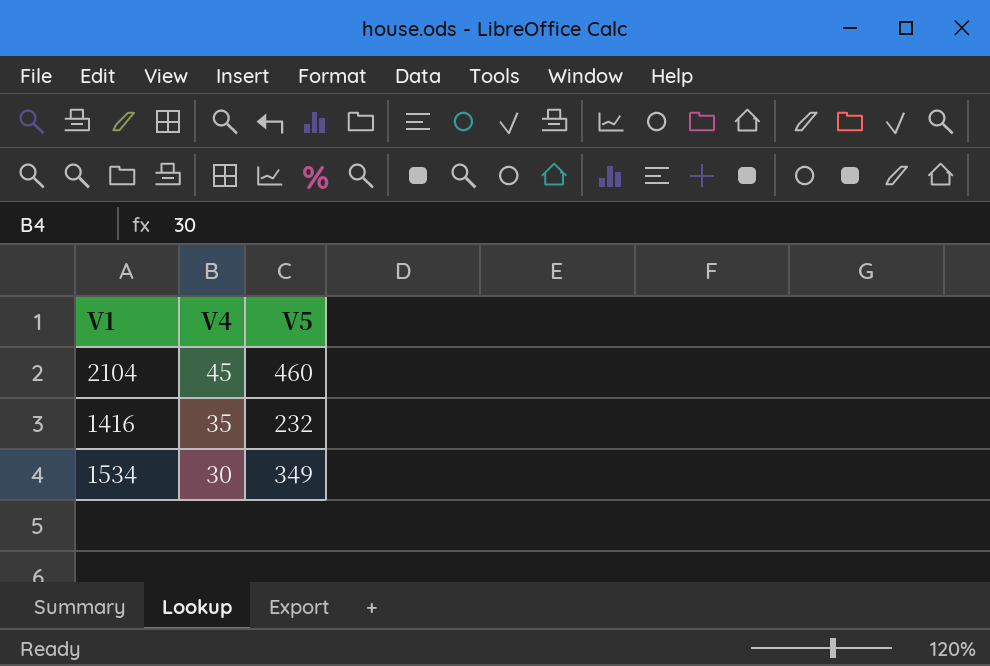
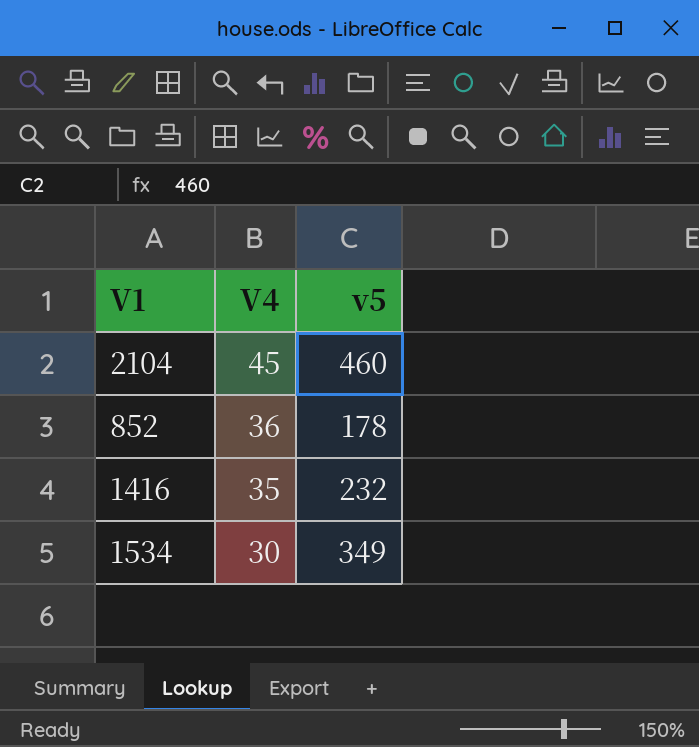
column name: V5 -> v5
row 852: none -> 36 | 178

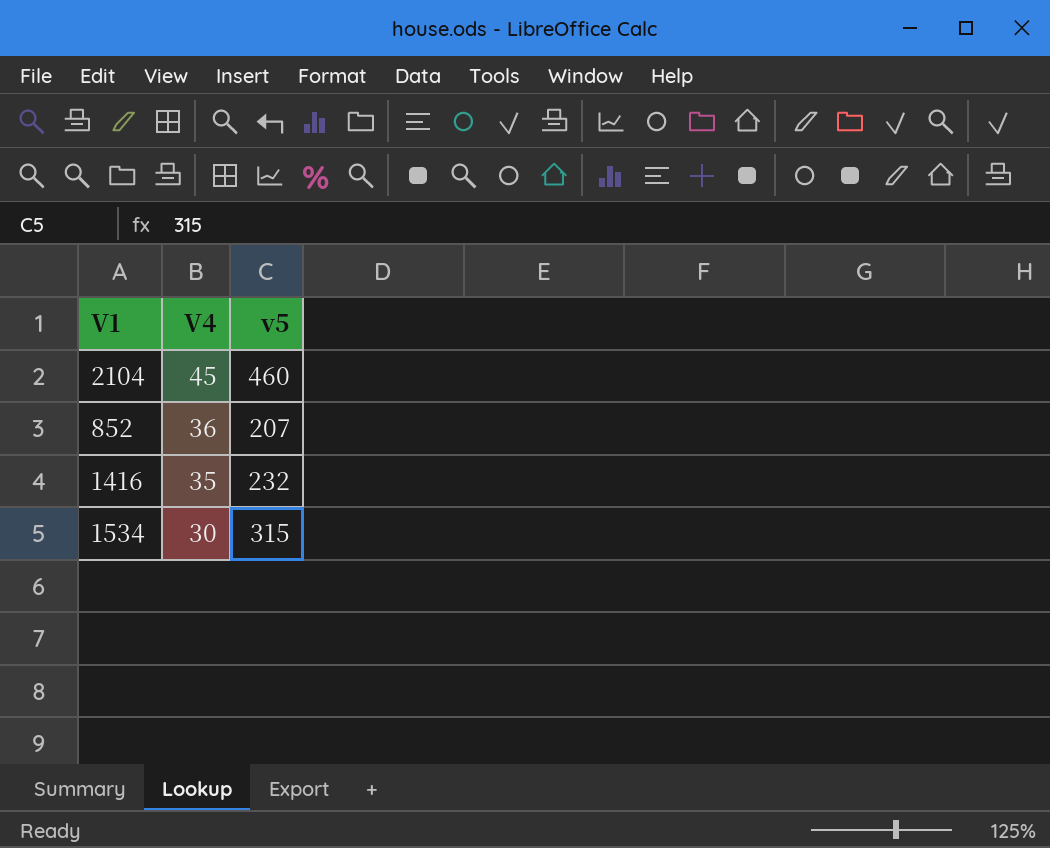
852 | v5: 178 -> 207
1534 | v5: 349 -> 315

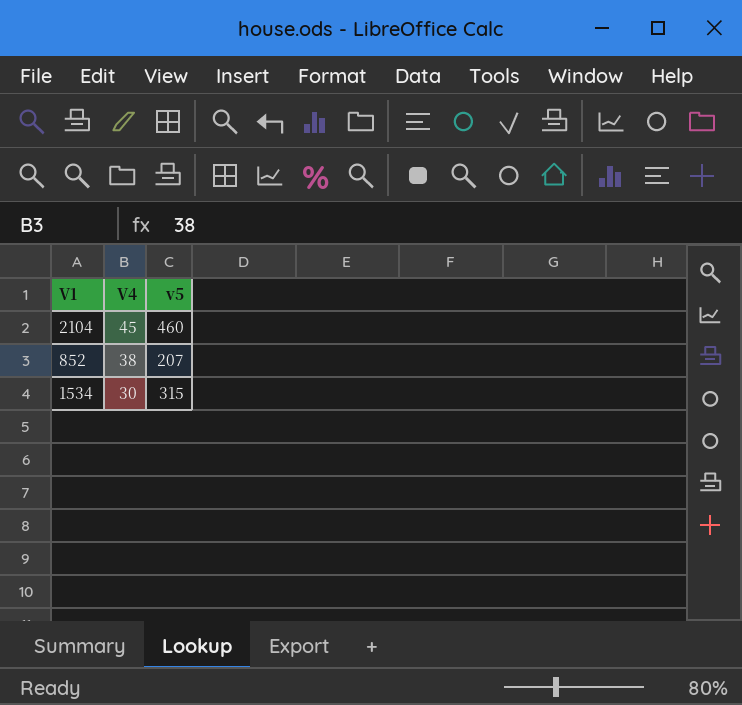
row 1416: 35 | 232 -> none
852 | V4: 36 -> 38

